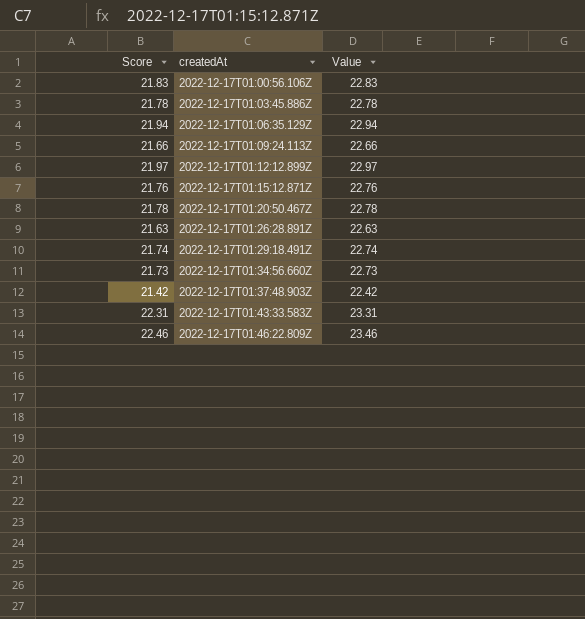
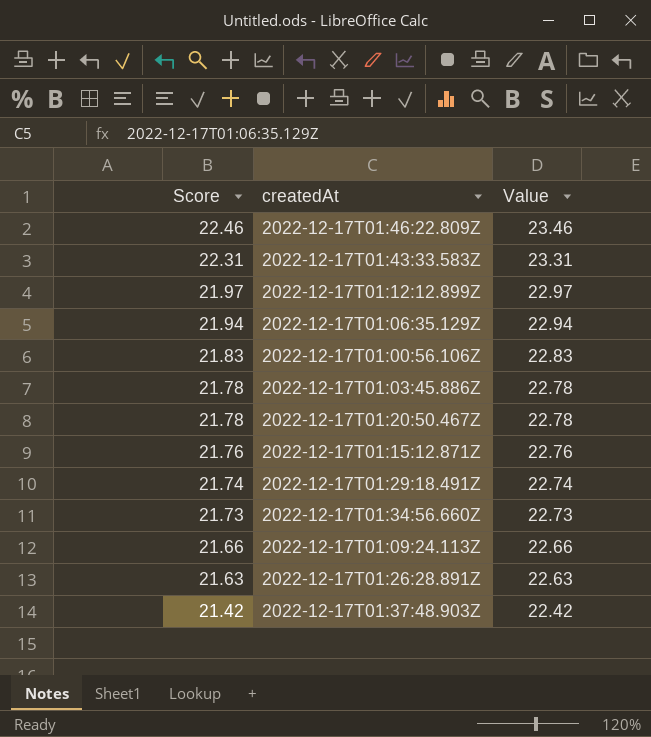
row order: createdAt ascending -> Score descending

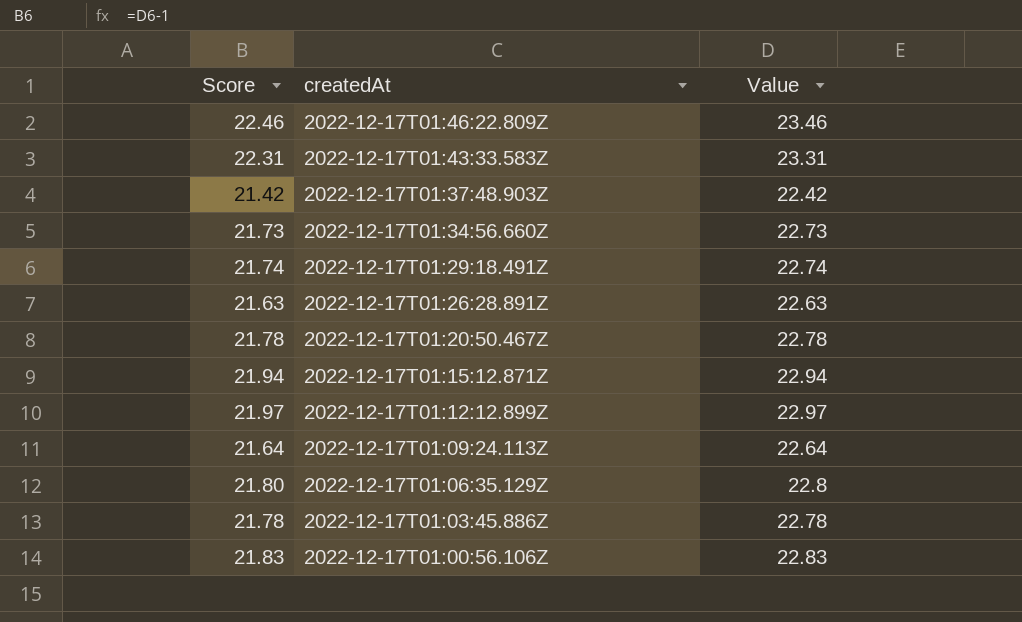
row order: Score descending -> createdAt descending
2022-12-17T01:15:12.871Z | Score: 21.76 -> 21.94
2022-12-17T01:15:12.871Z | Value: 22.76 -> 22.94
2022-12-17T01:09:24.113Z | Score: 21.66 -> 21.64
2022-12-17T01:09:24.113Z | Value: 22.66 -> 22.64
2022-12-17T01:06:35.129Z | Score: 21.94 -> 21.80
2022-12-17T01:06:35.129Z | Value: 22.94 -> 22.8

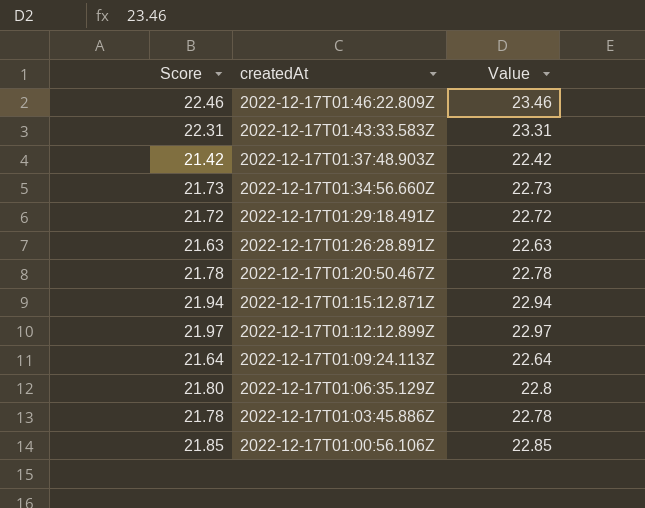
2022-12-17T01:29:18.491Z | Score: 21.74 -> 21.72
2022-12-17T01:29:18.491Z | Value: 22.74 -> 22.72
2022-12-17T01:00:56.106Z | Score: 21.83 -> 21.85
2022-12-17T01:00:56.106Z | Value: 22.83 -> 22.85

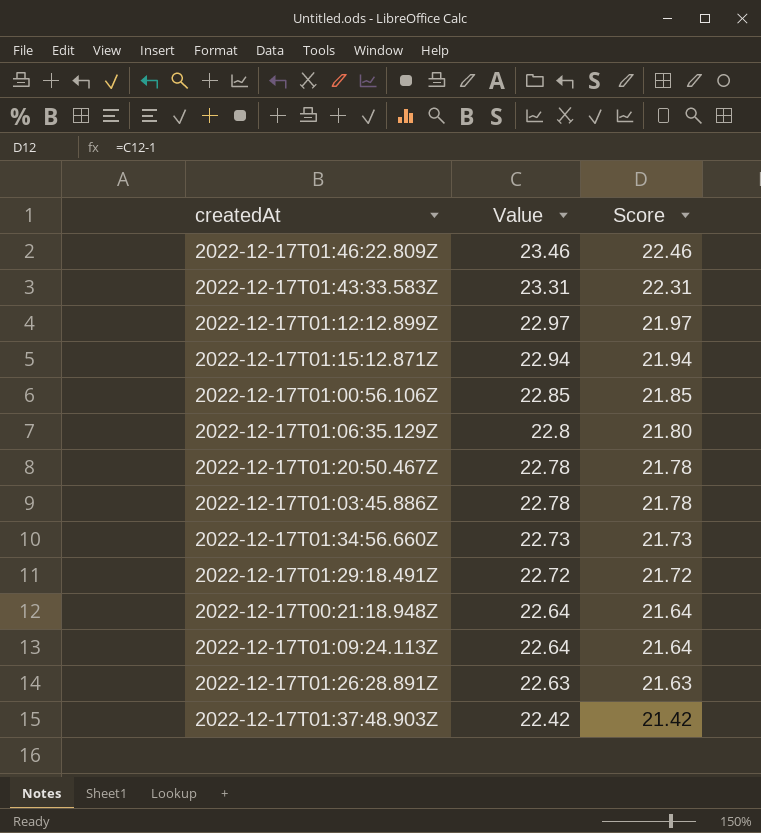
row order: createdAt descending -> Value descending
column Score | position: 1 -> 3
row 2022-12-17T00:21:18.948Z: none -> 22.64 | 21.64

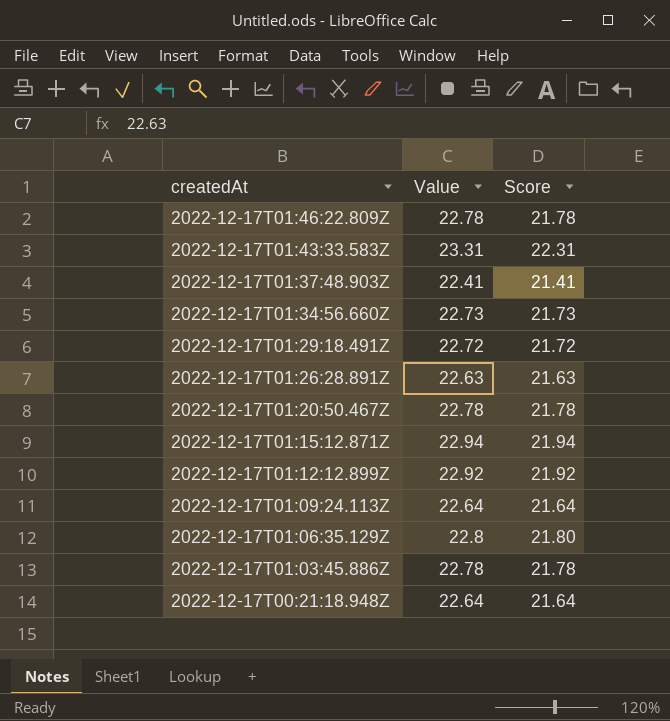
row order: Value descending -> createdAt descending
row 2022-12-17T01:00:56.106Z: 22.85 | 21.85 -> none
2022-12-17T01:46:22.809Z | Value: 23.46 -> 22.78
2022-12-17T01:46:22.809Z | Score: 22.46 -> 21.78
2022-12-17T01:37:48.903Z | Value: 22.42 -> 22.41
2022-12-17T01:37:48.903Z | Score: 21.42 -> 21.41
2022-12-17T01:12:12.899Z | Value: 22.97 -> 22.92
2022-12-17T01:12:12.899Z | Score: 21.97 -> 21.92

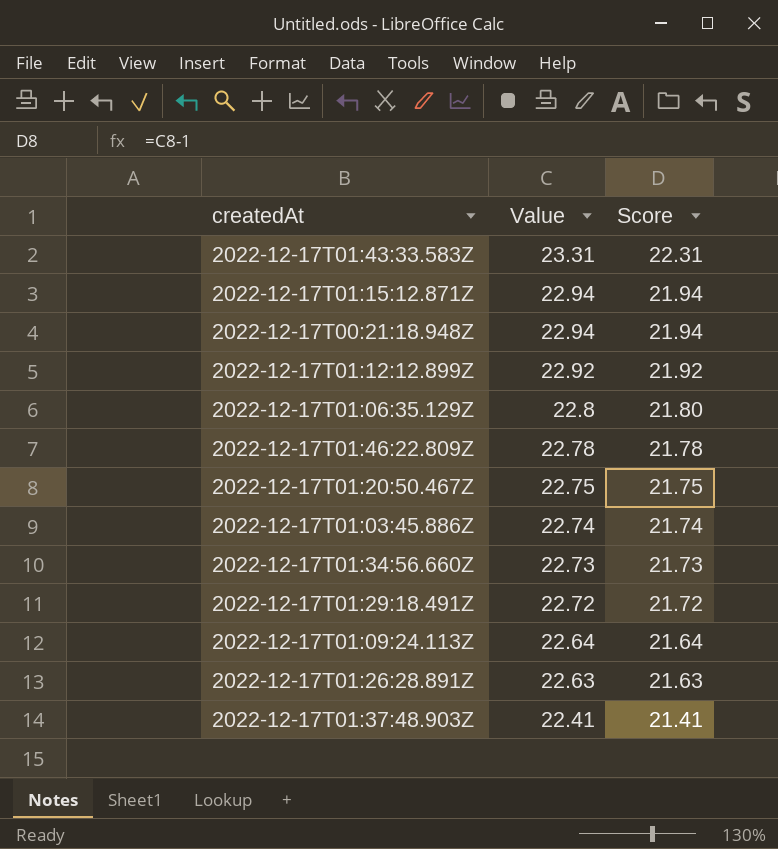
row order: createdAt descending -> Value descending
2022-12-17T00:21:18.948Z | Value: 22.64 -> 22.94
2022-12-17T00:21:18.948Z | Score: 21.64 -> 21.94
2022-12-17T01:20:50.467Z | Value: 22.78 -> 22.75
2022-12-17T01:20:50.467Z | Score: 21.78 -> 21.75
2022-12-17T01:03:45.886Z | Value: 22.78 -> 22.74
2022-12-17T01:03:45.886Z | Score: 21.78 -> 21.74

